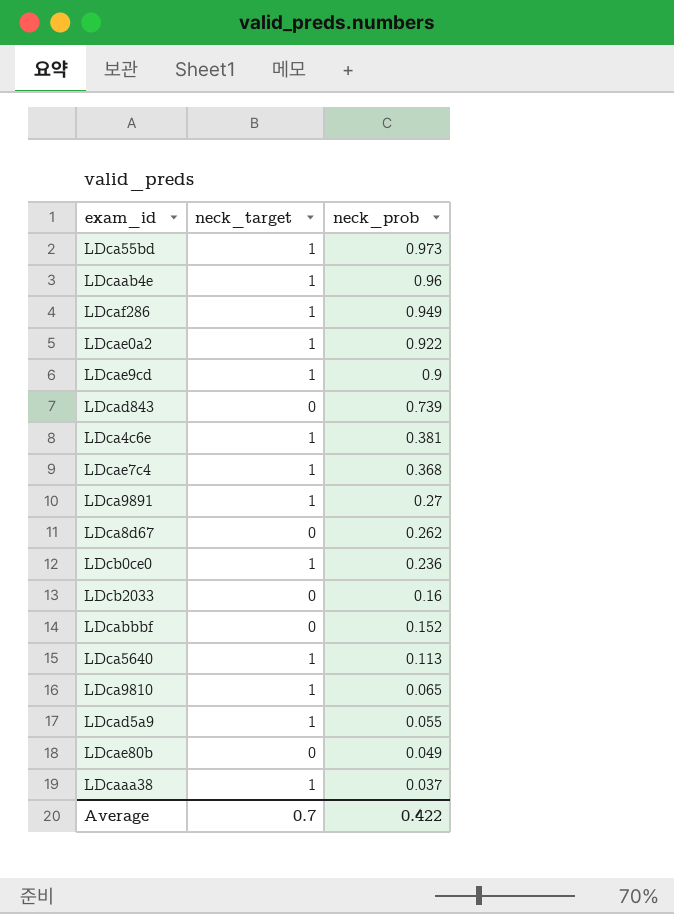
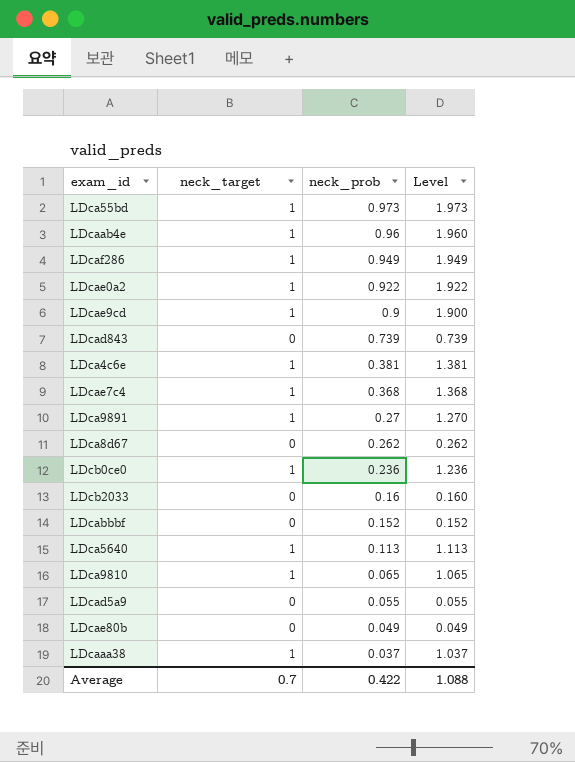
column Level | formula: none -> [neck_target] + [neck_prob]
LDcad5a9 | neck_target: 1 -> 0

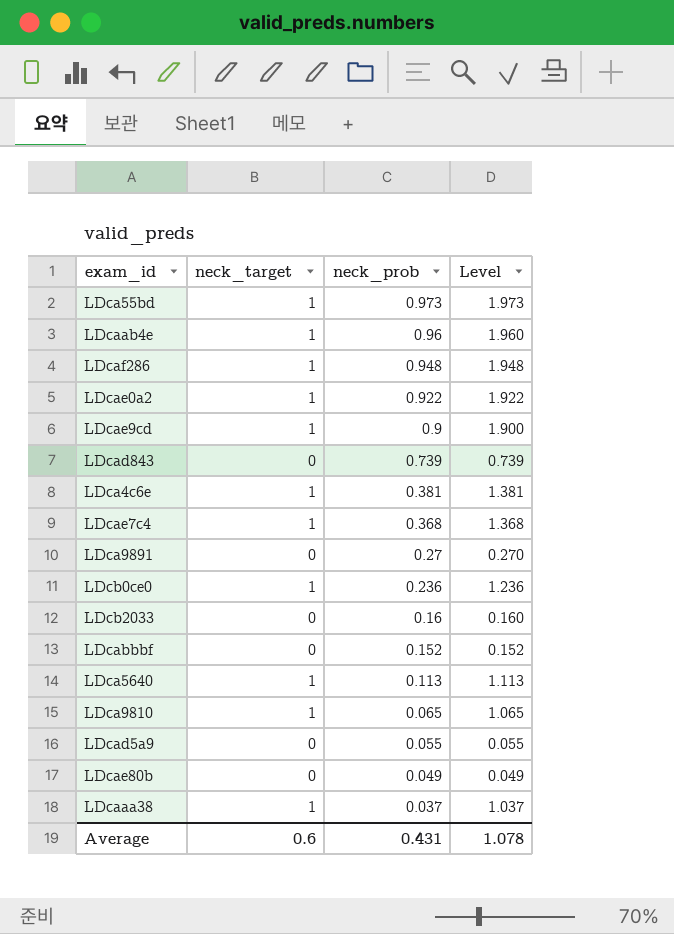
row LDca8d67: 0 | 0.262 | 0.262 -> none
LDcaf286 | neck_prob: 0.949 -> 0.948
LDcaf286 | Level: 1.949 -> 1.948
LDca9891 | neck_target: 1 -> 0
LDca9891 | Level: 1.270 -> 0.270
Average | neck_target: 0.7 -> 0.6
Average | neck_prob: 0.422 -> 0.431
Average | Level: 1.088 -> 1.078

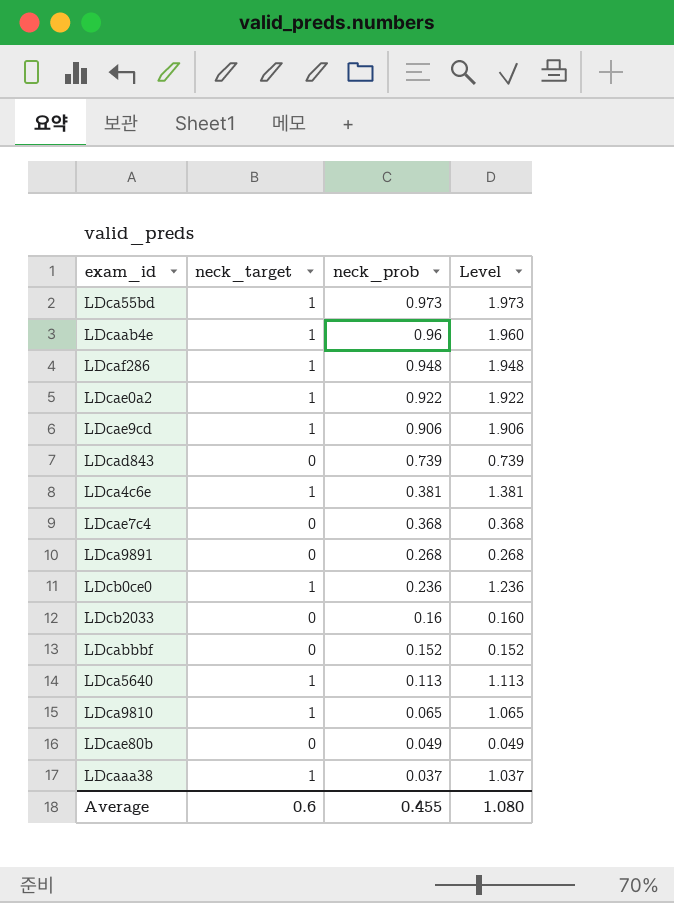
row LDcad5a9: 0 | 0.055 | 0.055 -> none
LDcae9cd | neck_prob: 0.9 -> 0.906
LDcae9cd | Level: 1.900 -> 1.906
LDcae7c4 | neck_target: 1 -> 0
LDcae7c4 | Level: 1.368 -> 0.368
LDca9891 | neck_prob: 0.27 -> 0.268
LDca9891 | Level: 0.270 -> 0.268
Average | neck_prob: 0.431 -> 0.455
Average | Level: 1.078 -> 1.080

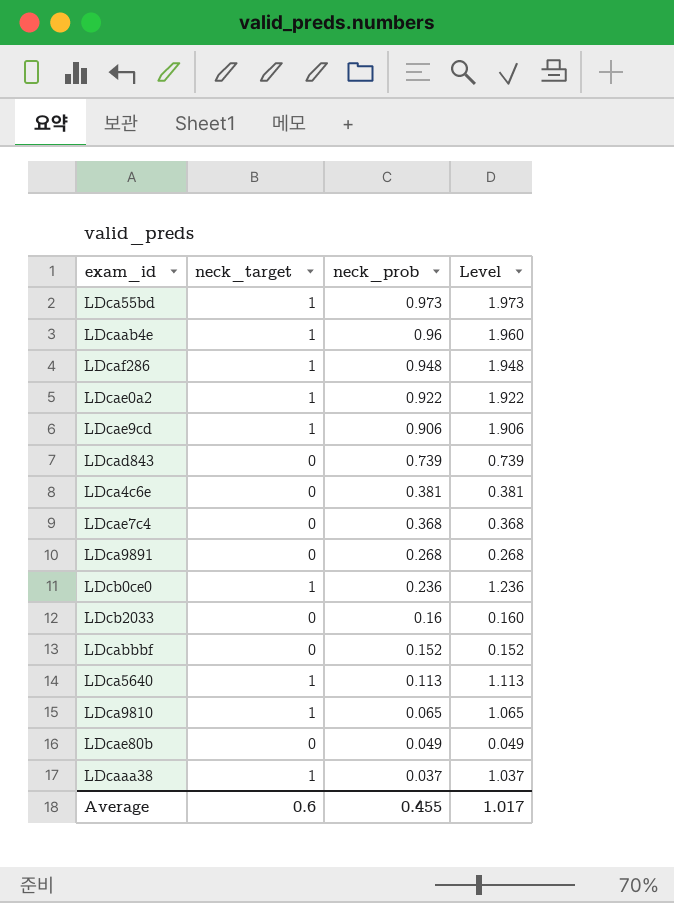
LDca4c6e | neck_target: 1 -> 0
LDca4c6e | Level: 1.381 -> 0.381
Average | Level: 1.080 -> 1.017

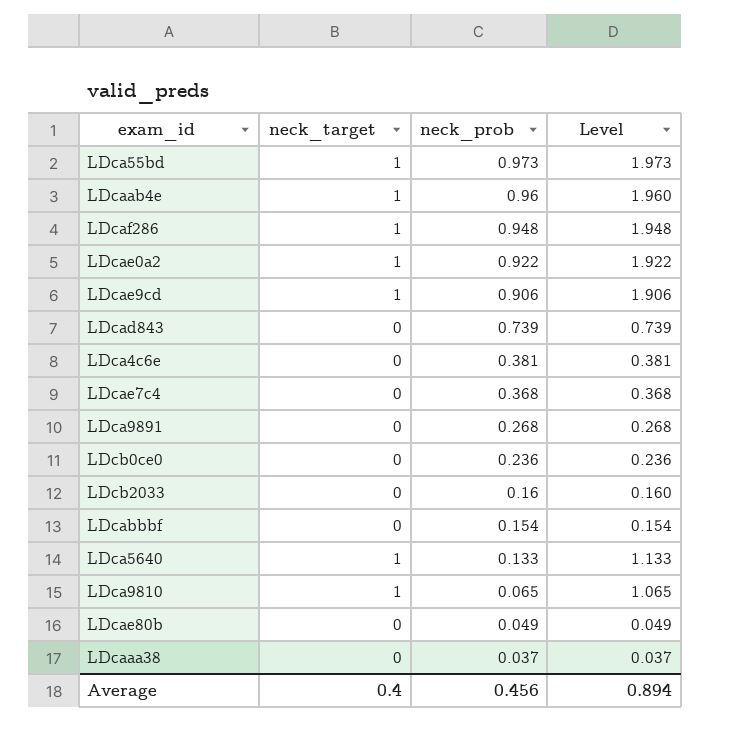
LDcb0ce0 | neck_target: 1 -> 0
LDcb0ce0 | Level: 1.236 -> 0.236
LDcabbbf | neck_prob: 0.152 -> 0.154
LDcabbbf | Level: 0.152 -> 0.154
LDca5640 | neck_prob: 0.113 -> 0.133
LDca5640 | Level: 1.113 -> 1.133
LDcaaa38 | neck_target: 1 -> 0
LDcaaa38 | Level: 1.037 -> 0.037
Average | neck_target: 0.6 -> 0.4
Average | neck_prob: 0.455 -> 0.456
Average | Level: 1.017 -> 0.894

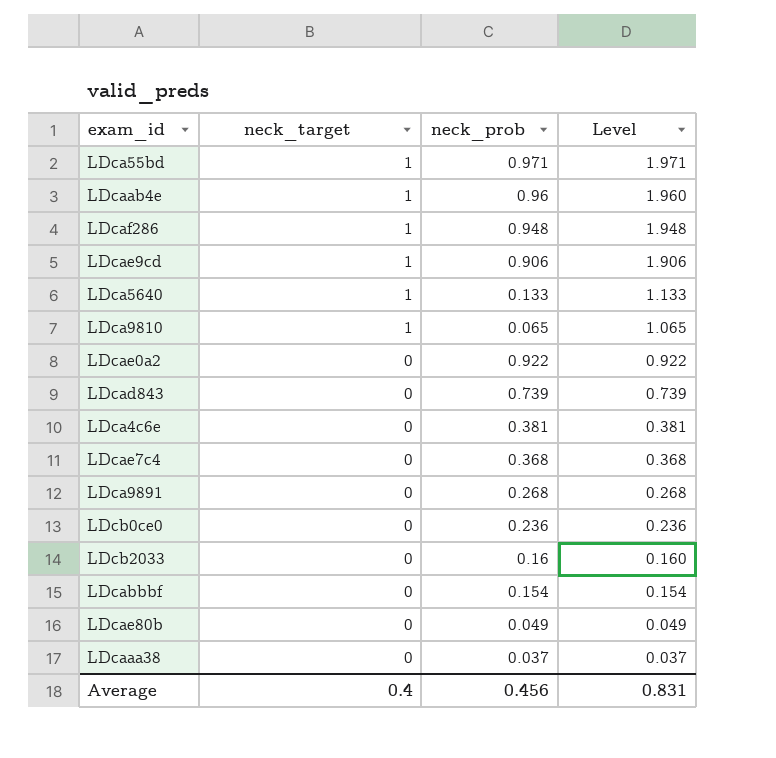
row order: neck_prob descending -> neck_target descending
LDca55bd | neck_prob: 0.973 -> 0.971
LDca55bd | Level: 1.973 -> 1.971
LDcae0a2 | neck_target: 1 -> 0
LDcae0a2 | Level: 1.922 -> 0.922
Average | Level: 0.894 -> 0.831

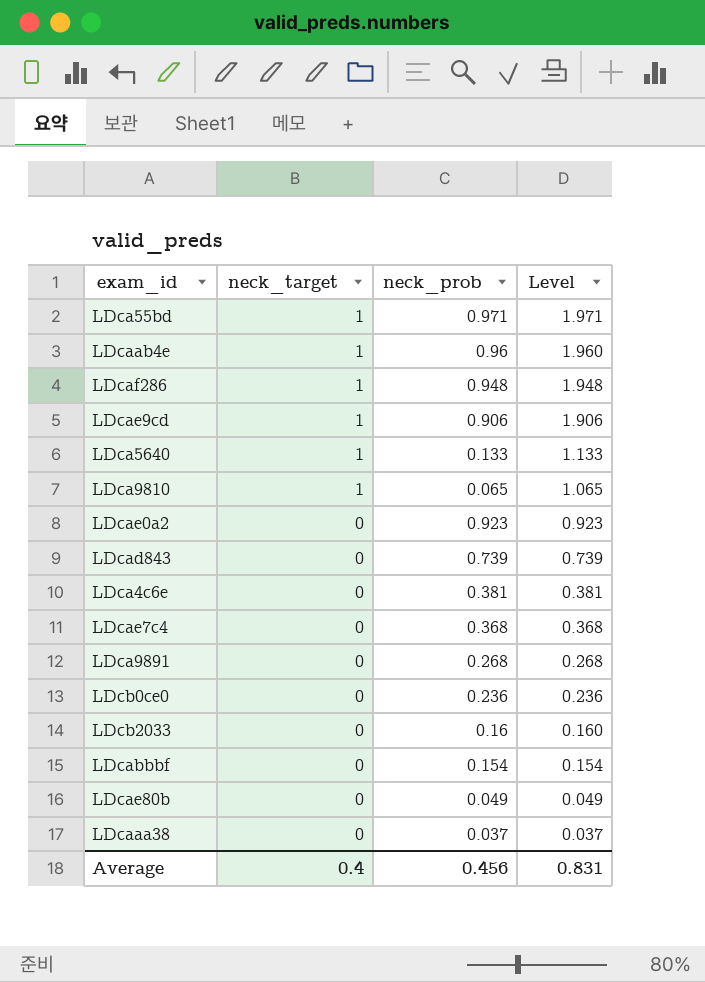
LDcae0a2 | neck_prob: 0.922 -> 0.923
LDcae0a2 | Level: 0.922 -> 0.923

